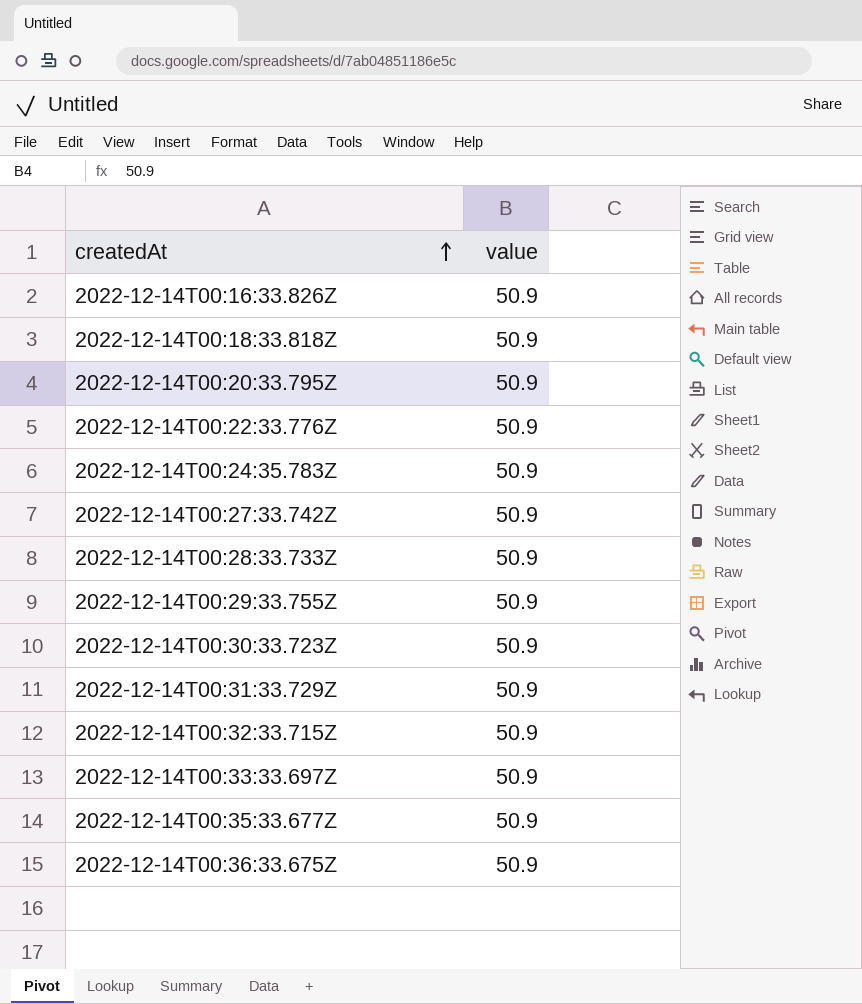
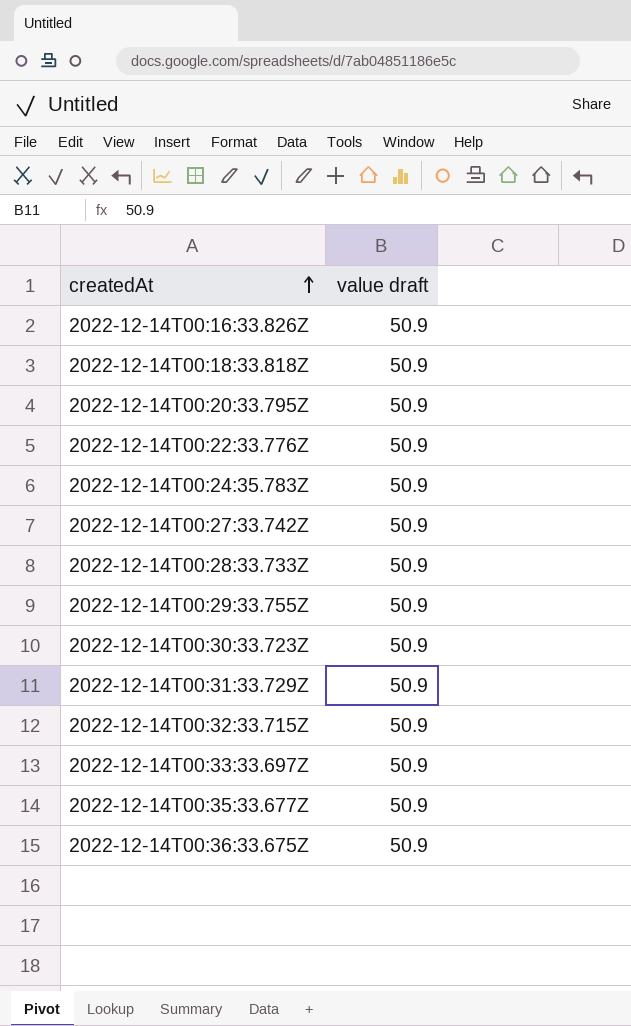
column name: value -> value draft

